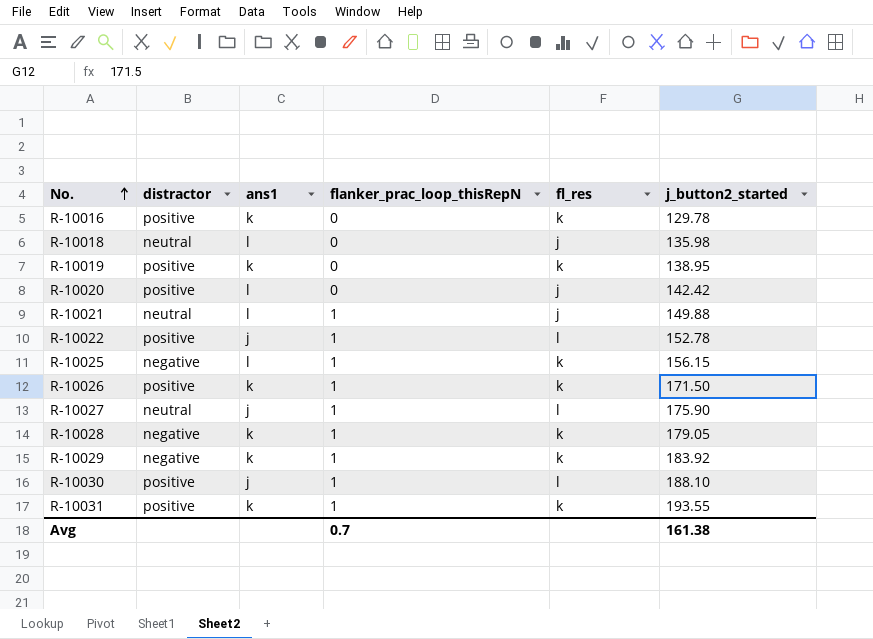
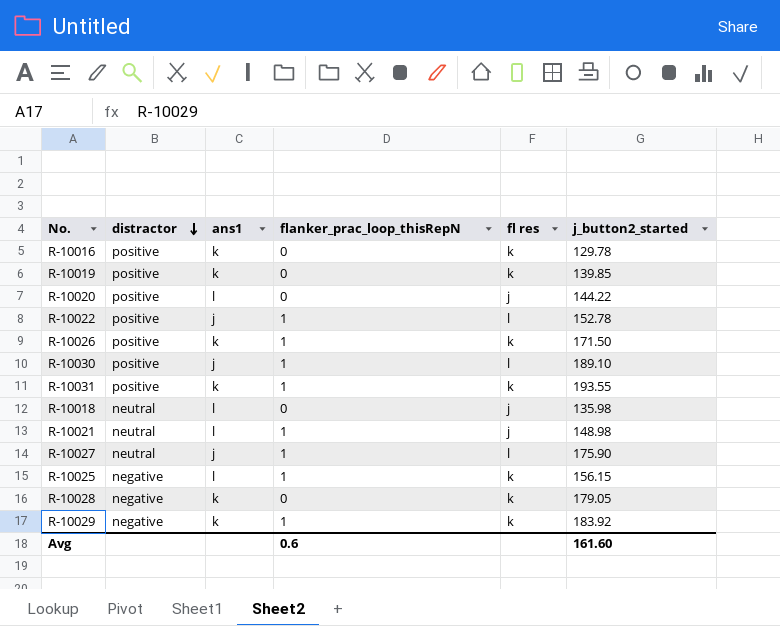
row order: No. ascending -> distractor descending
column name: fl_res -> fl res
R-10019 | j_button2_started: 138.95 -> 139.85
R-10020 | j_button2_started: 142.42 -> 144.22
R-10030 | j_button2_started: 188.10 -> 189.10
R-10021 | j_button2_started: 149.88 -> 148.98
R-10028 | flanker_prac_loop_thisRepN: 1 -> 0
Avg | flanker_prac_loop_thisRepN: 0.7 -> 0.6
Avg | j_button2_started: 161.38 -> 161.60

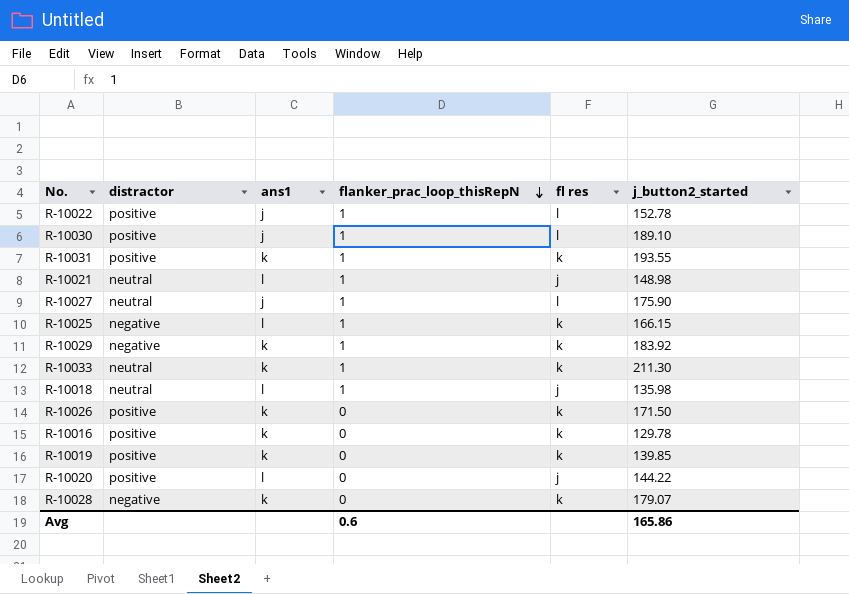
row order: distractor descending -> flanker_prac_loop_thisRepN descending
R-10025 | j_button2_started: 156.15 -> 166.15
row R-10033: none -> neutral | k | 1 | k | 211.30
R-10018 | flanker_prac_loop_thisRepN: 0 -> 1
R-10026 | flanker_prac_loop_thisRepN: 1 -> 0
R-10028 | j_button2_started: 179.05 -> 179.07
Avg | j_button2_started: 161.60 -> 165.86

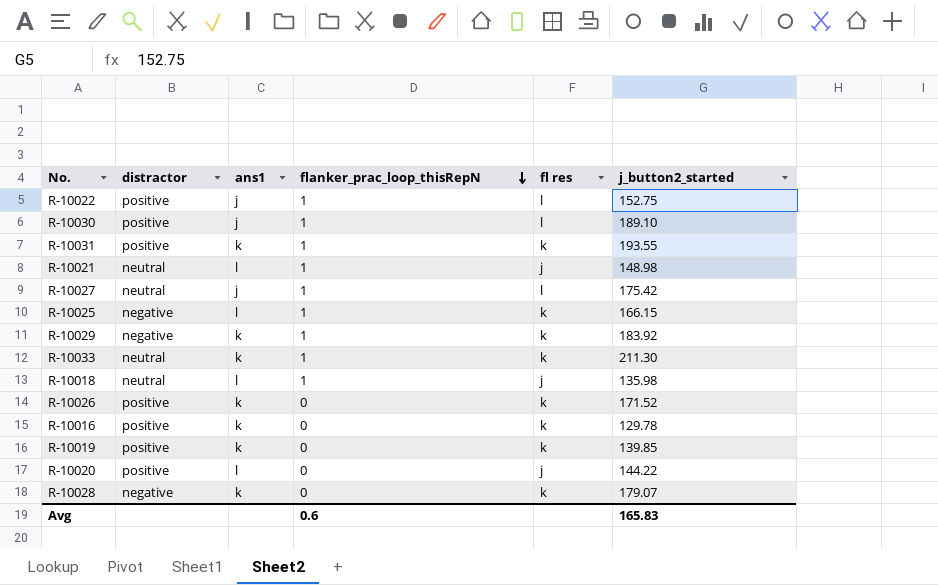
R-10022 | j_button2_started: 152.78 -> 152.75
R-10027 | j_button2_started: 175.90 -> 175.42
R-10026 | j_button2_started: 171.50 -> 171.52
Avg | j_button2_started: 165.86 -> 165.83

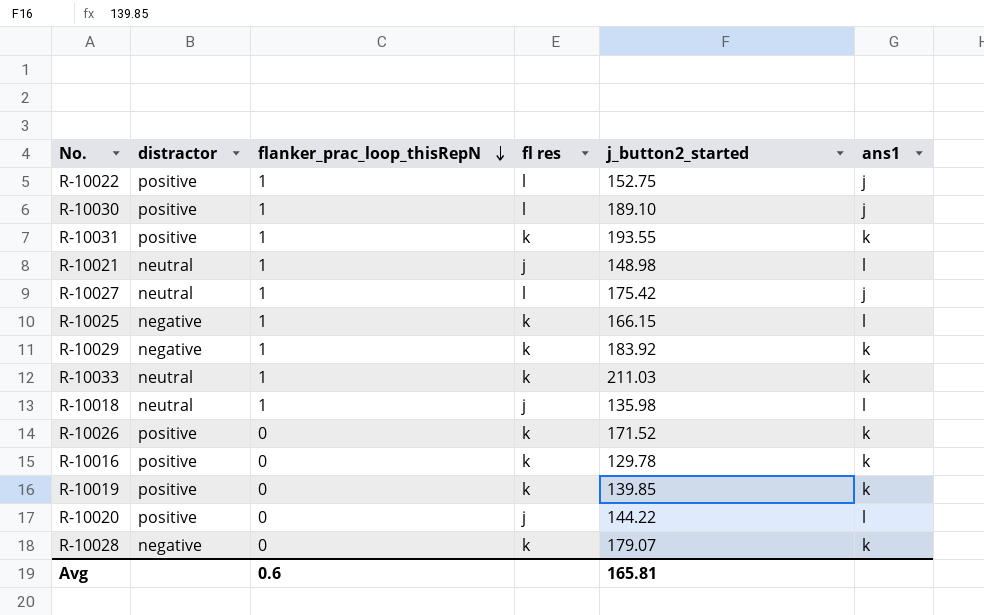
column ans1 | position: 3 -> 6
R-10033 | j_button2_started: 211.30 -> 211.03
Avg | j_button2_started: 165.83 -> 165.81

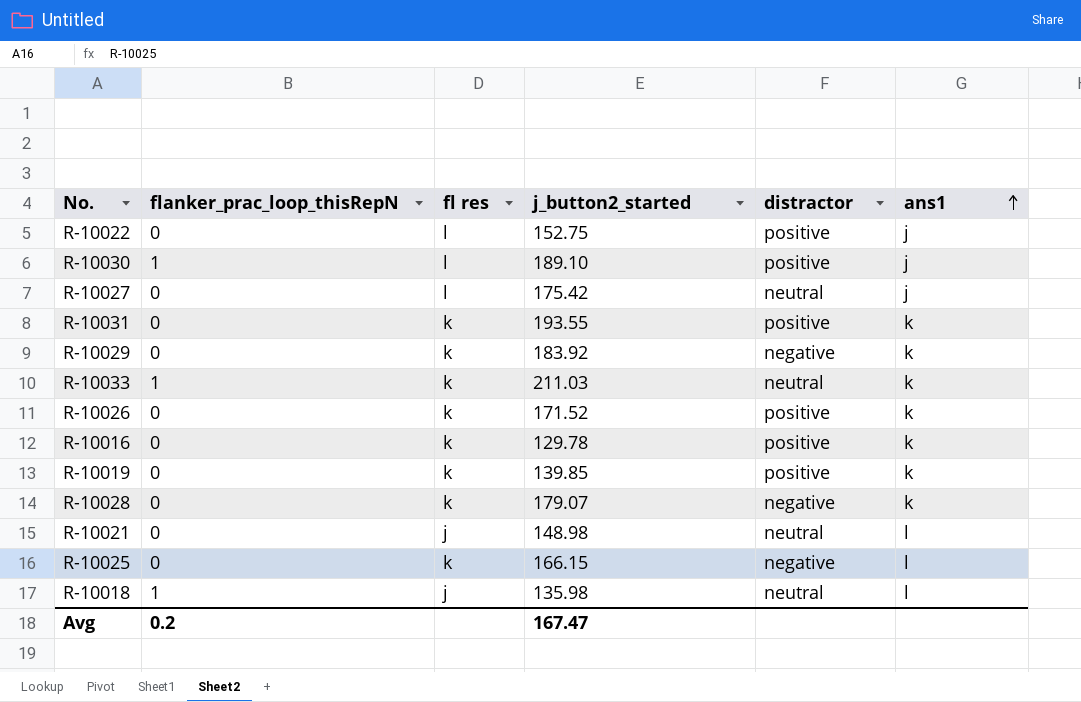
row order: flanker_prac_loop_thisRepN descending -> ans1 ascending
column distractor | position: 2 -> 5
row R-10020: positive | 0 | j | 144.22 | l -> none
R-10022 | flanker_prac_loop_thisRepN: 1 -> 0
R-10027 | flanker_prac_loop_thisRepN: 1 -> 0
R-10031 | flanker_prac_loop_thisRepN: 1 -> 0
R-10029 | flanker_prac_loop_thisRepN: 1 -> 0
R-10021 | flanker_prac_loop_thisRepN: 1 -> 0
R-10025 | flanker_prac_loop_thisRepN: 1 -> 0
Avg | flanker_prac_loop_thisRepN: 0.6 -> 0.2
Avg | j_button2_started: 165.81 -> 167.47

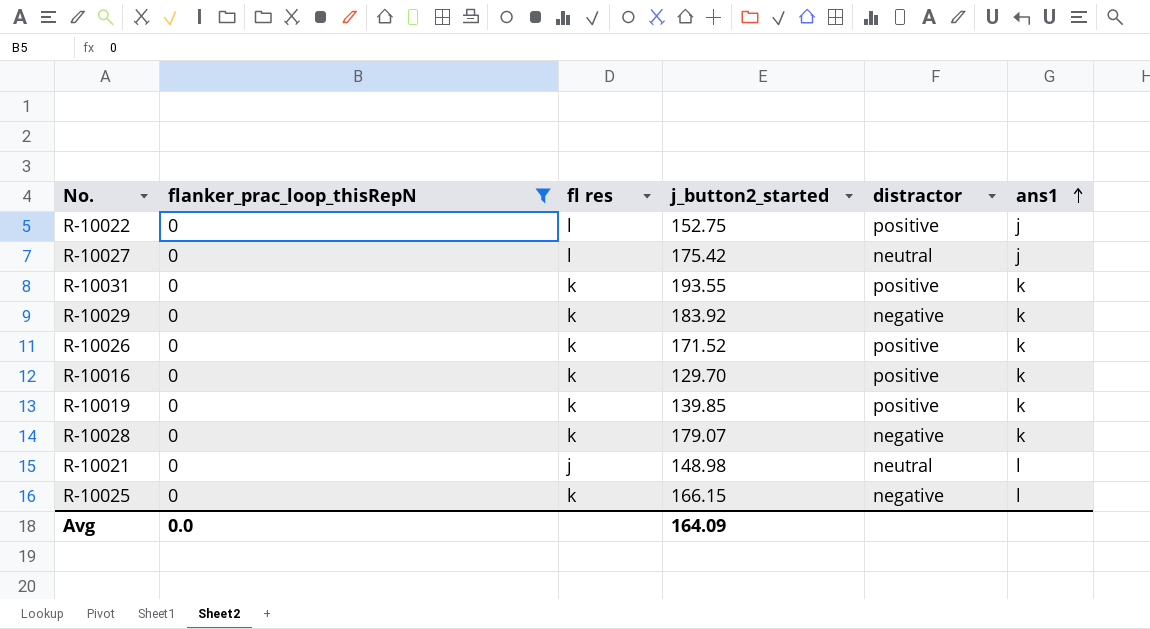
filter: none -> flanker_prac_loop_thisRepN = 0
R-10016 | j_button2_started: 129.78 -> 129.70
Avg | flanker_prac_loop_thisRepN: 0.2 -> 0.0
Avg | j_button2_started: 167.47 -> 164.09

